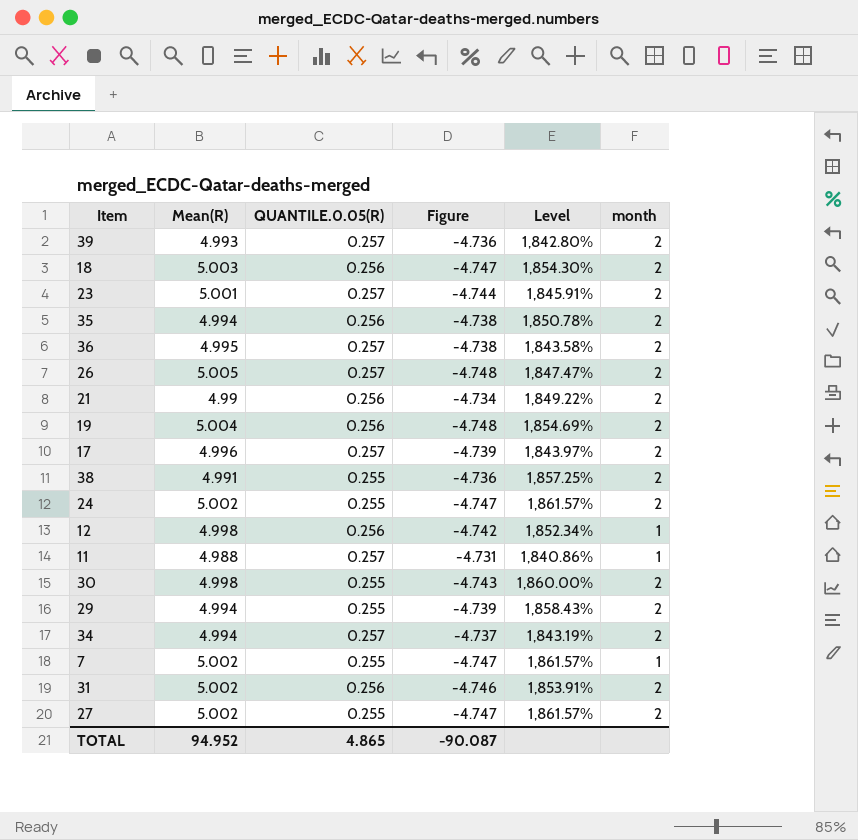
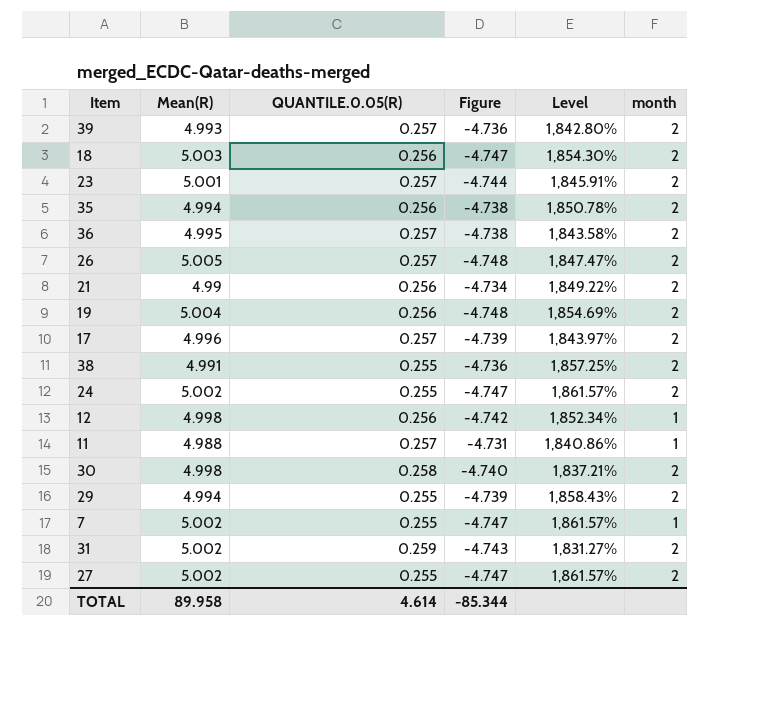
row 34: 4.994 | 0.257 | -4.737 | 1,843.19% | 2 -> none
30 | QUANTILE.0.05(R): 0.255 -> 0.258
30 | Figure: -4.743 -> -4.740
30 | Level: 1,860.00% -> 1,837.21%
31 | QUANTILE.0.05(R): 0.256 -> 0.259
31 | Figure: -4.746 -> -4.743
31 | Level: 1,853.91% -> 1,831.27%
TOTAL | Mean(R): 94.952 -> 89.958
TOTAL | QUANTILE.0.05(R): 4.865 -> 4.614
TOTAL | Figure: -90.087 -> -85.344

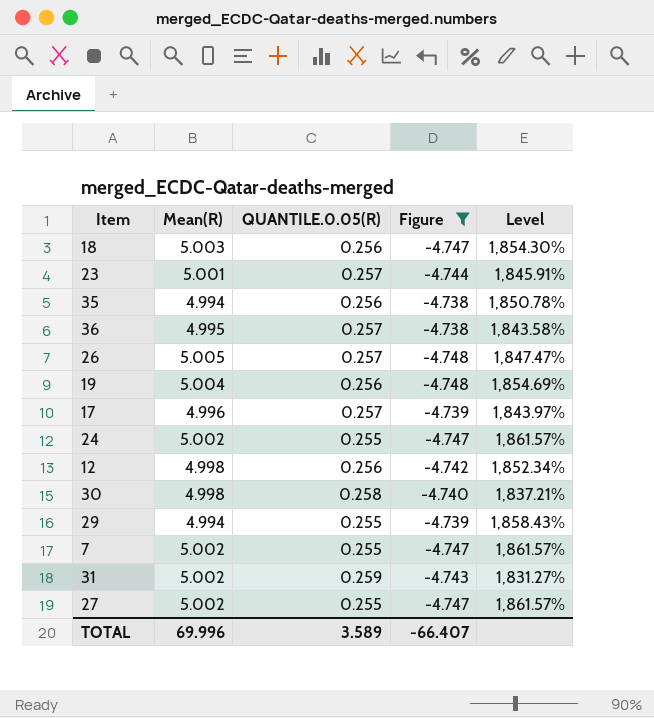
filter: none -> Figure <= -4.738
column month | position: 6 -> none
TOTAL | Mean(R): 89.958 -> 69.996
TOTAL | QUANTILE.0.05(R): 4.614 -> 3.589
TOTAL | Figure: -85.344 -> -66.407

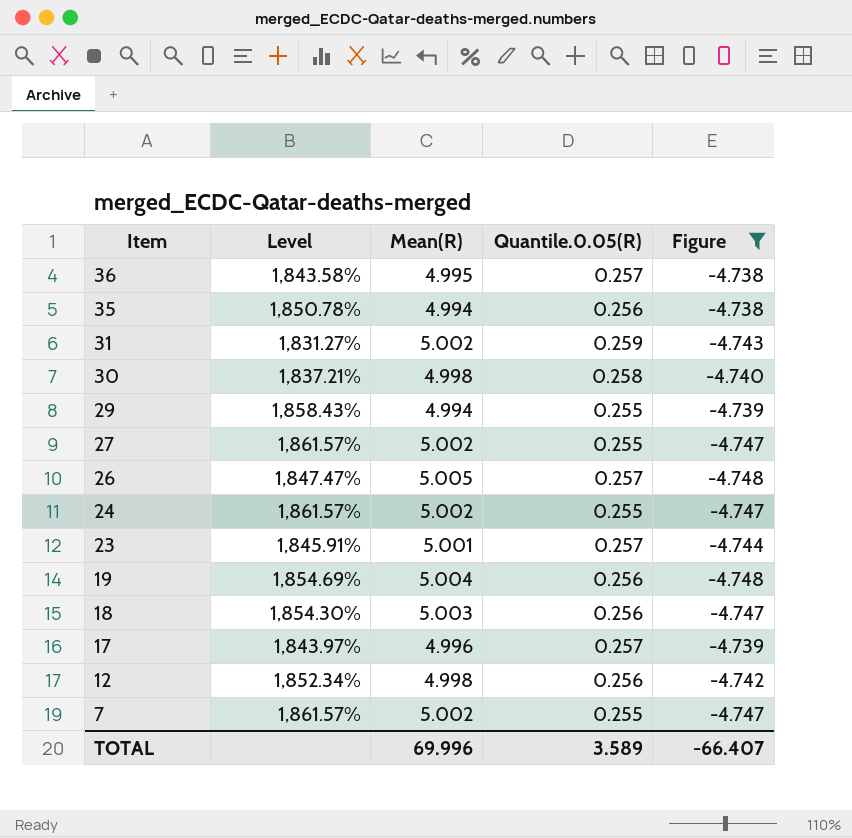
row order: none -> Item descending
column Level | position: 5 -> 2
column name: QUANTILE.0.05(R) -> Quantile.0.05(R)

